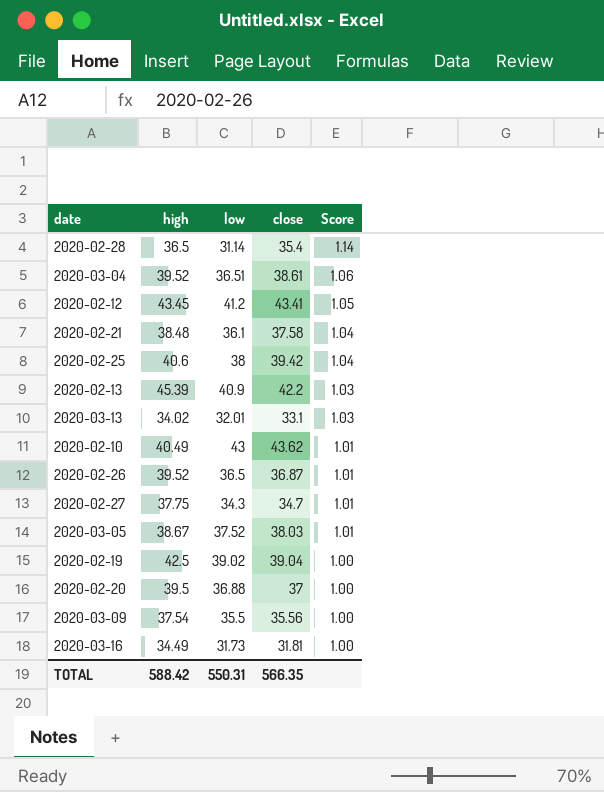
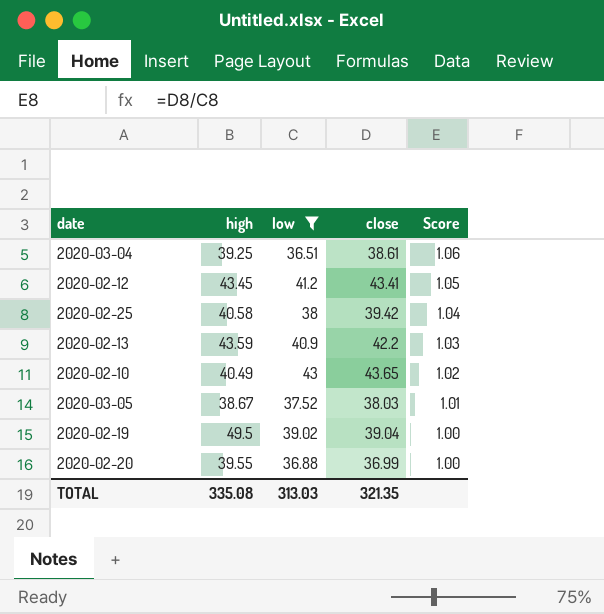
filter: none -> low >= 36.51
2020-03-04 | high: 39.52 -> 39.25
2020-02-25 | high: 40.6 -> 40.58
2020-02-13 | high: 45.39 -> 43.59
2020-02-10 | close: 43.62 -> 43.65
2020-02-10 | Score: 1.01 -> 1.02
2020-02-19 | high: 42.5 -> 49.5
2020-02-20 | high: 39.5 -> 39.55
2020-02-20 | close: 37 -> 36.99
TOTAL | high: 588.42 -> 335.08
TOTAL | low: 550.31 -> 313.03
TOTAL | close: 566.35 -> 321.35

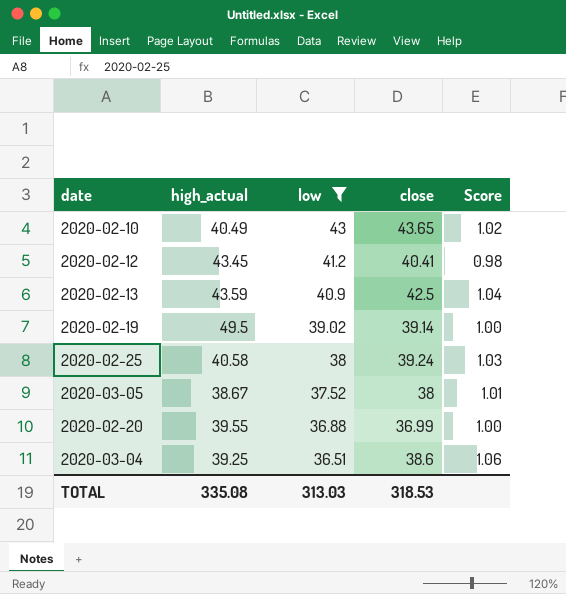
row order: Score descending -> low descending
column name: high -> high_actual
2020-02-12 | close: 43.41 -> 40.41
2020-02-12 | Score: 1.05 -> 0.98
2020-02-13 | close: 42.2 -> 42.5
2020-02-13 | Score: 1.03 -> 1.04
2020-02-19 | close: 39.04 -> 39.14
2020-02-25 | close: 39.42 -> 39.24
2020-02-25 | Score: 1.04 -> 1.03
2020-03-05 | close: 38.03 -> 38
2020-03-04 | close: 38.61 -> 38.6
TOTAL | close: 321.35 -> 318.53

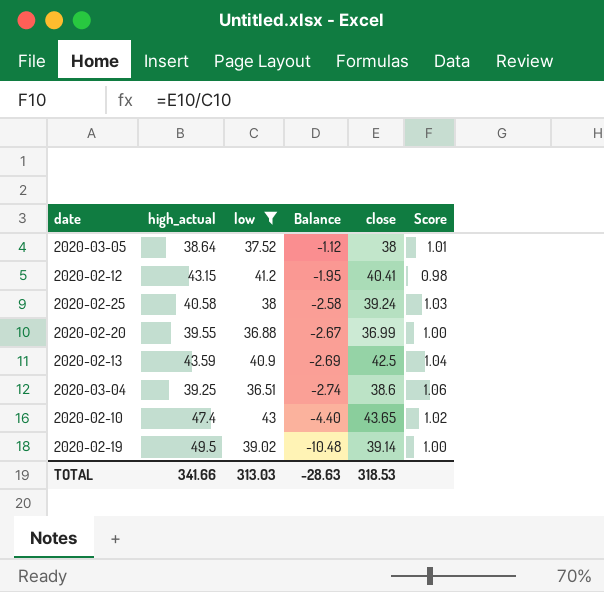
row order: low descending -> Balance descending
column Balance | formula: none -> [low] - [high_actual]
2020-03-05 | high_actual: 38.67 -> 38.64
2020-02-12 | high_actual: 43.45 -> 43.15
2020-02-10 | high_actual: 40.49 -> 47.4
TOTAL | high_actual: 335.08 -> 341.66

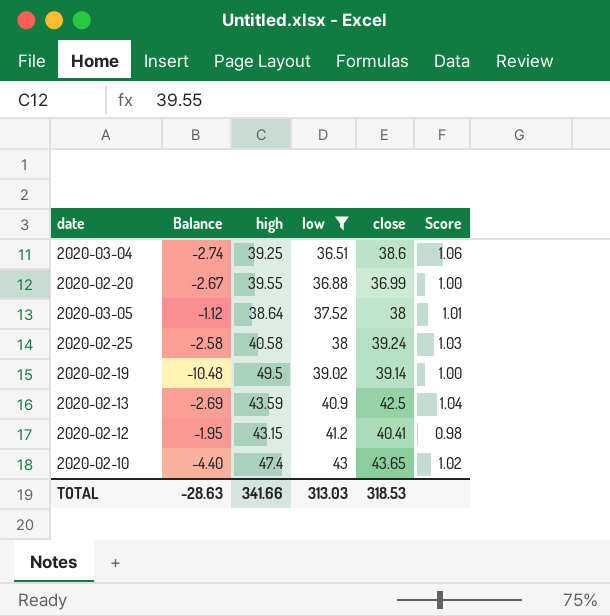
row order: Balance descending -> low ascending
column Balance | position: 4 -> 2
column name: high_actual -> high

